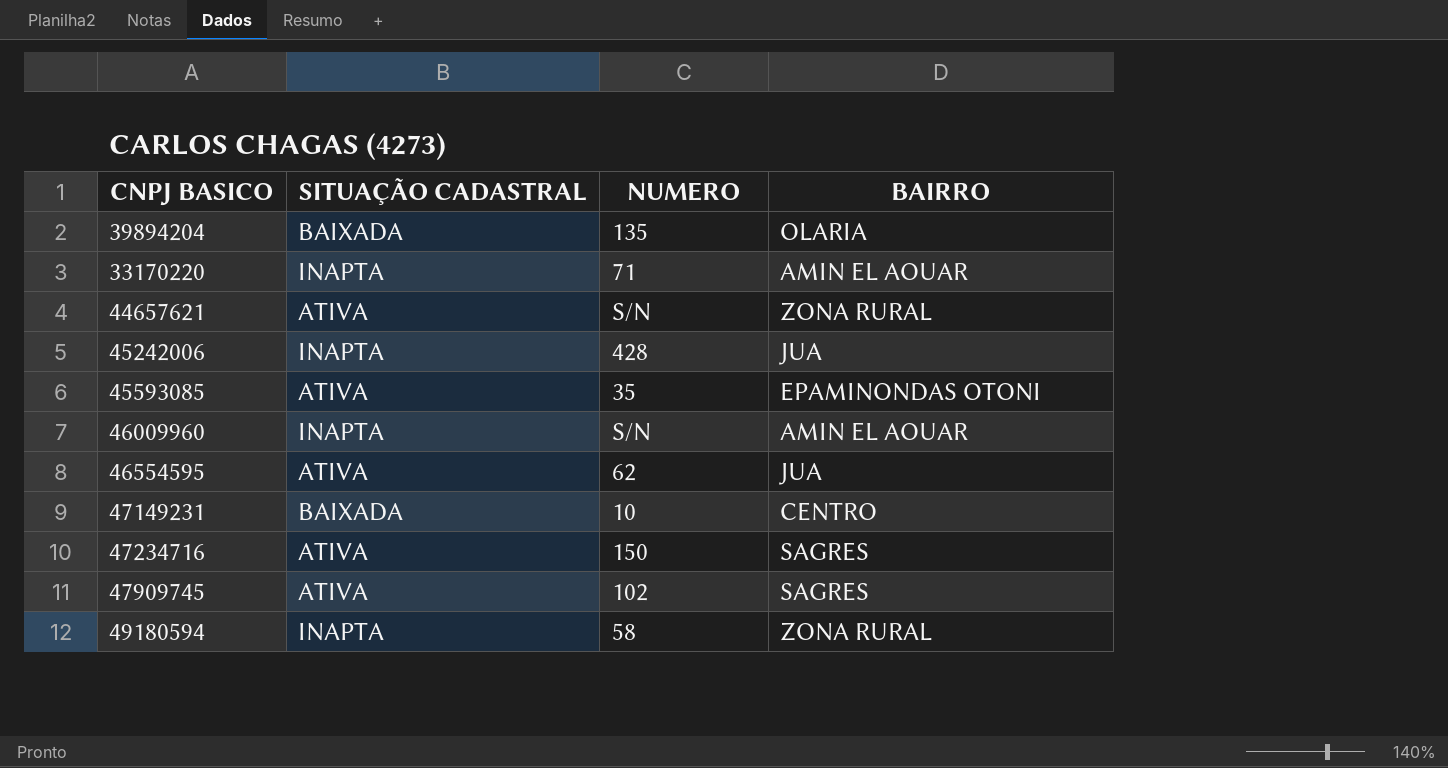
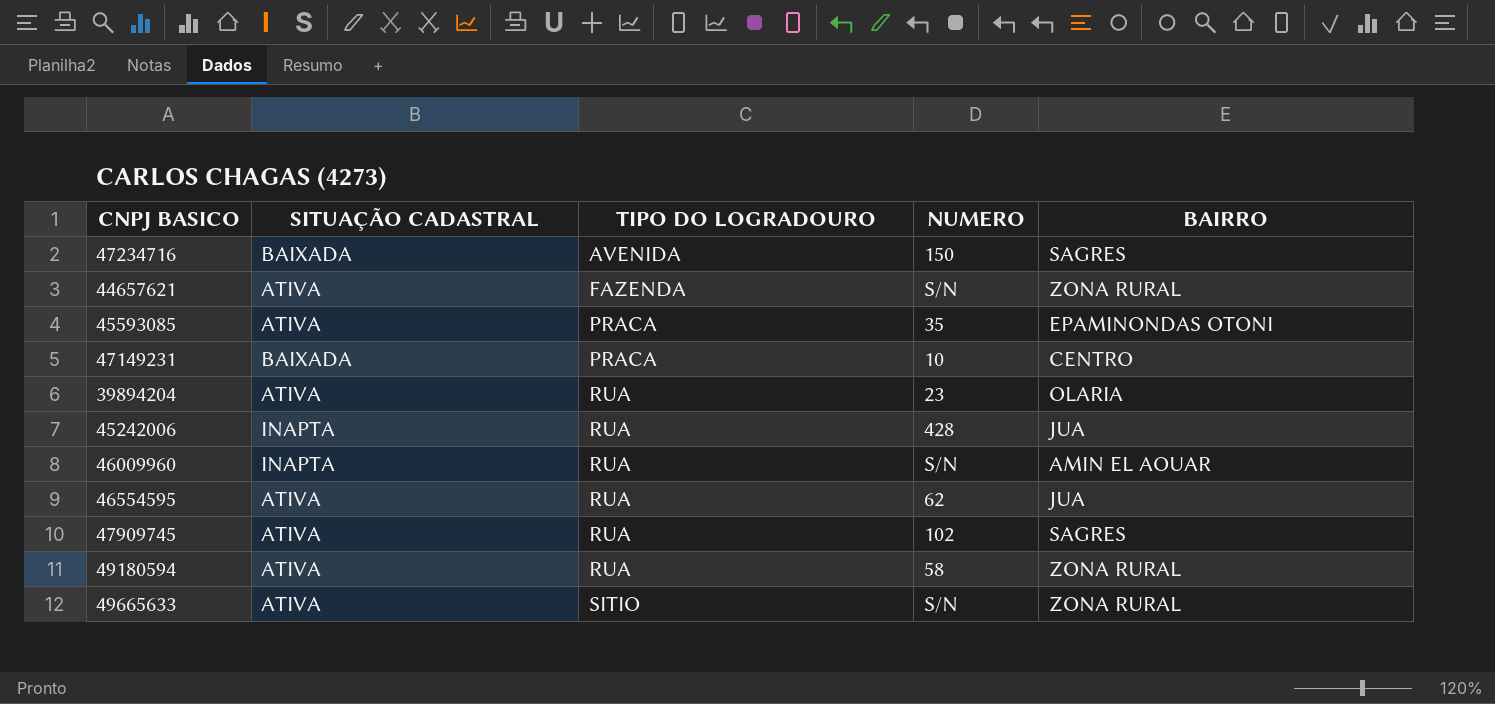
row order: none -> TIPO DO LOGRADOURO ascending
column TIPO DO LOGRADOURO | position: none -> 3
row 33170220: INAPTA | 71 | AMIN EL AOUAR -> none
47234716 | SITUAÇÃO CADASTRAL: ATIVA -> BAIXADA
39894204 | SITUAÇÃO CADASTRAL: BAIXADA -> ATIVA
39894204 | NUMERO: 135 -> 23
49180594 | SITUAÇÃO CADASTRAL: INAPTA -> ATIVA
row 49665633: none -> ATIVA | SITIO | S/N | ZONA RURAL

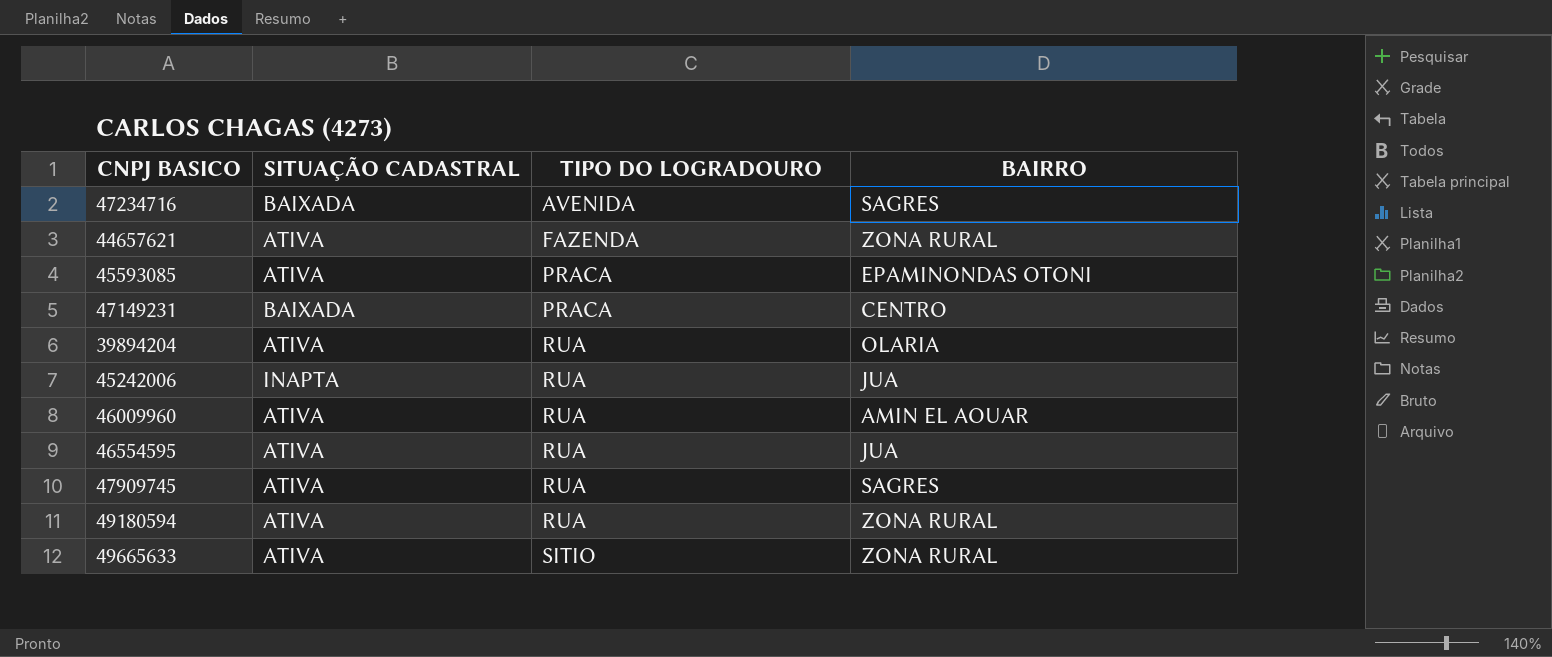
column NUMERO | position: 4 -> none
46009960 | SITUAÇÃO CADASTRAL: INAPTA -> ATIVA

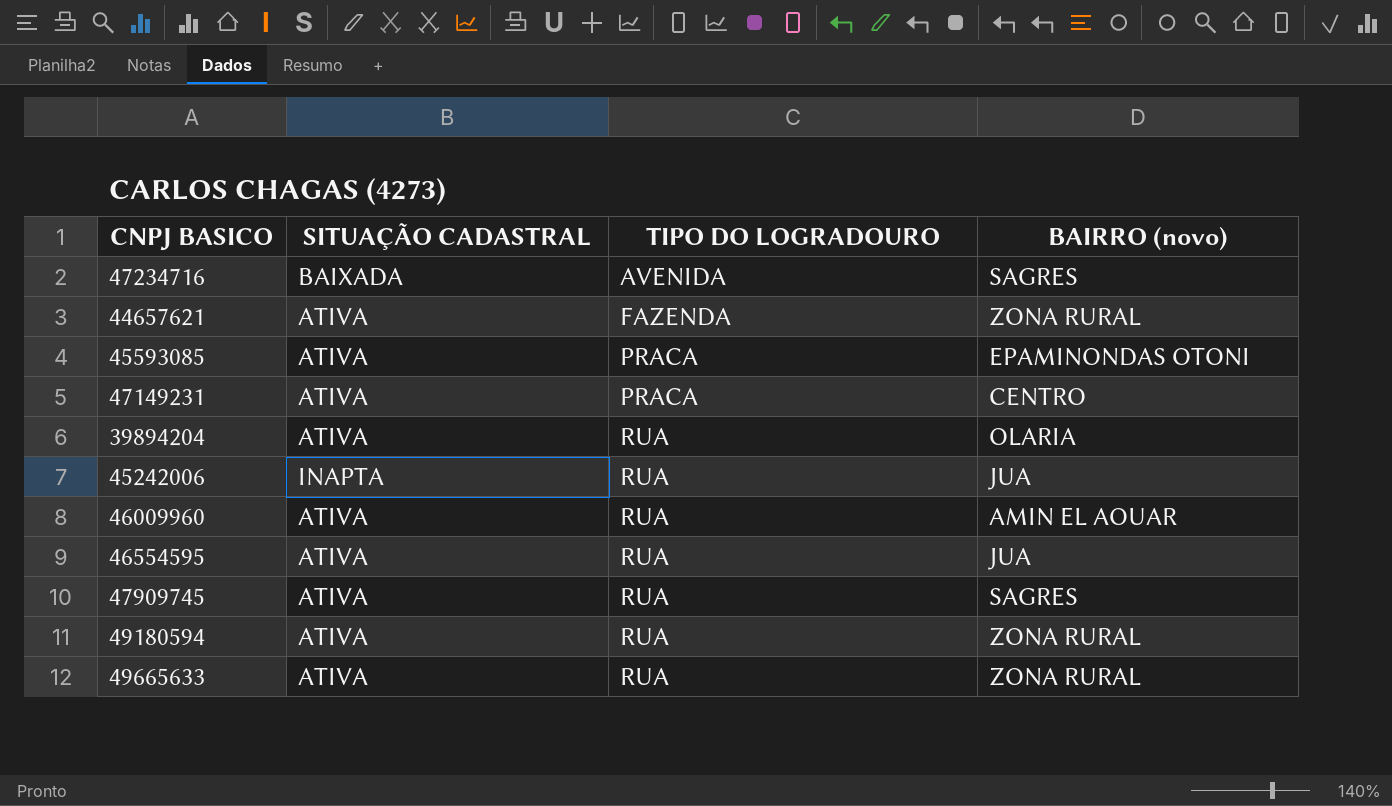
column name: BAIRRO -> BAIRRO (novo)
47149231 | SITUAÇÃO CADASTRAL: BAIXADA -> ATIVA
49665633 | TIPO DO LOGRADOURO: SITIO -> RUA

